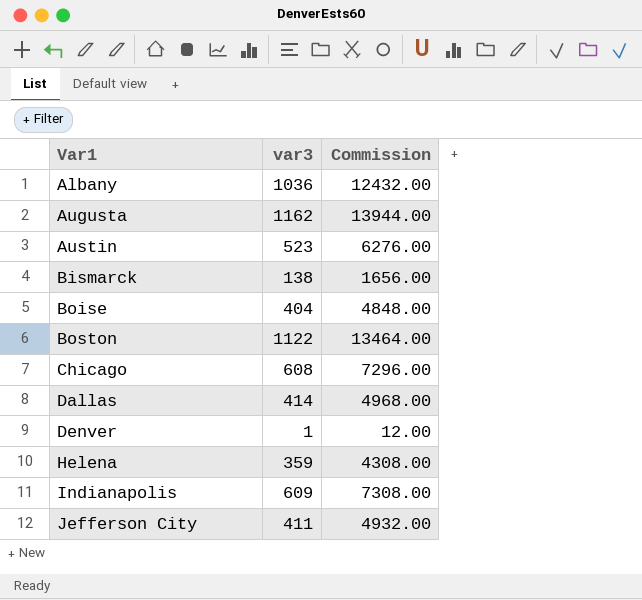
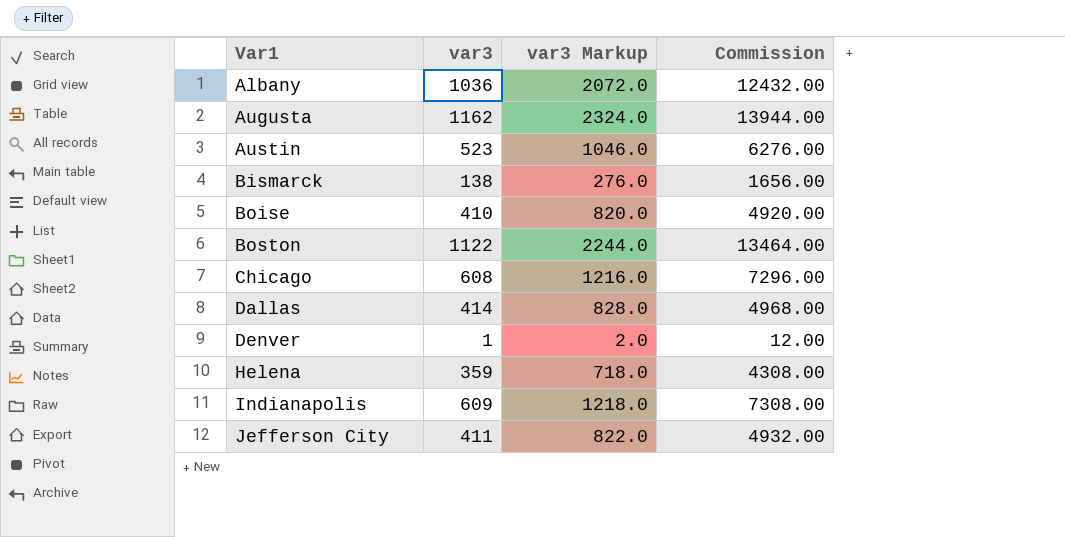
column var3 Markup | formula: none -> [var3] * 2
Boise | var3: 404 -> 410
Boise | Commission: 4848.00 -> 4920.00

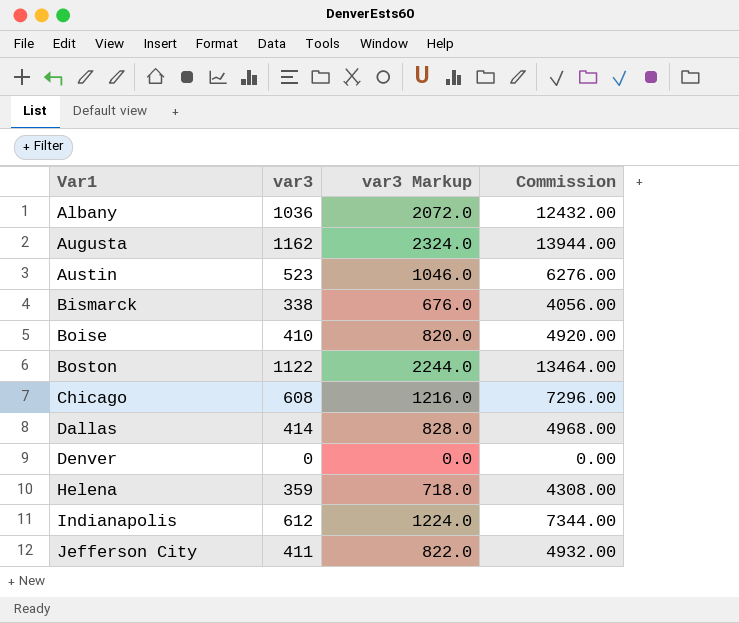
Bismarck | var3: 138 -> 338
Bismarck | var3 Markup: 276.0 -> 676.0
Bismarck | Commission: 1656.00 -> 4056.00
Denver | var3: 1 -> 0
Denver | var3 Markup: 2.0 -> 0.0
Denver | Commission: 12.00 -> 0.00
Indianapolis | var3: 609 -> 612
Indianapolis | var3 Markup: 1218.0 -> 1224.0
Indianapolis | Commission: 7308.00 -> 7344.00

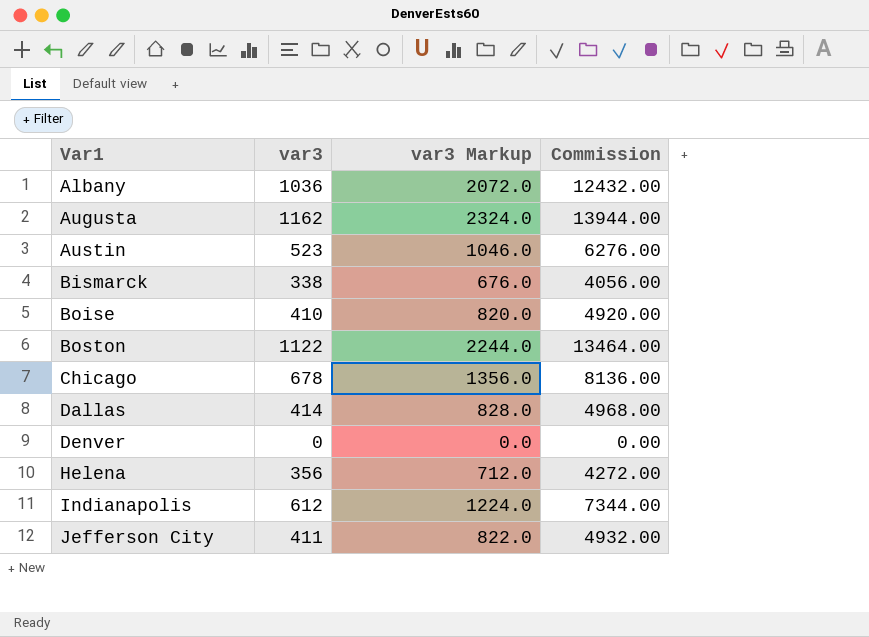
Chicago | var3: 608 -> 678
Chicago | var3 Markup: 1216.0 -> 1356.0
Chicago | Commission: 7296.00 -> 8136.00
Helena | var3: 359 -> 356
Helena | var3 Markup: 718.0 -> 712.0
Helena | Commission: 4308.00 -> 4272.00

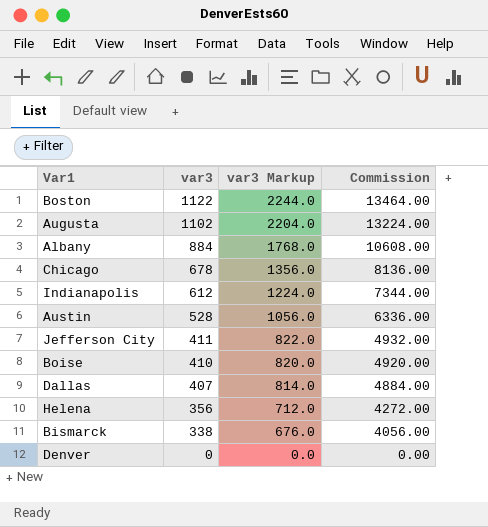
row order: Var1 ascending -> var3 descending
Augusta | var3: 1162 -> 1102
Augusta | var3 Markup: 2324.0 -> 2204.0
Augusta | Commission: 13944.00 -> 13224.00
Albany | var3: 1036 -> 884
Albany | var3 Markup: 2072.0 -> 1768.0
Albany | Commission: 12432.00 -> 10608.00
Austin | var3: 523 -> 528
Austin | var3 Markup: 1046.0 -> 1056.0
Austin | Commission: 6276.00 -> 6336.00
Dallas | var3: 414 -> 407
Dallas | var3 Markup: 828.0 -> 814.0
Dallas | Commission: 4968.00 -> 4884.00

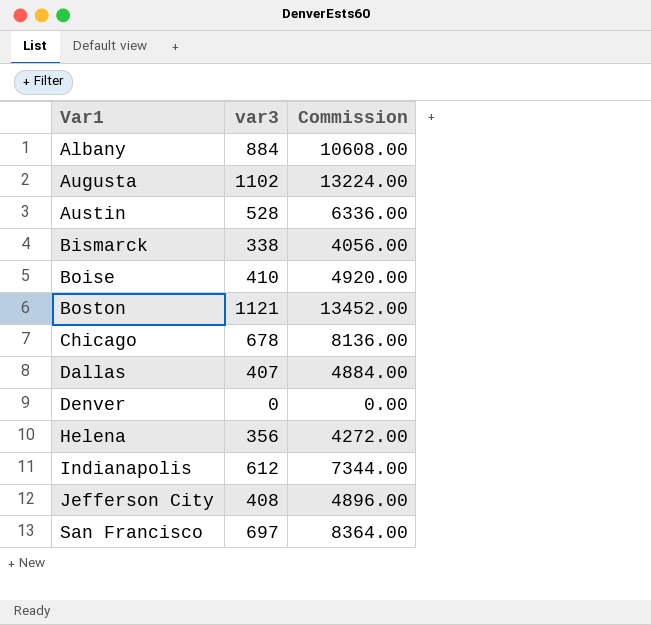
row order: var3 descending -> Var1 ascending
column var3 Markup | formula: [var3] * 2 -> none
Boston | var3: 1122 -> 1121
Boston | Commission: 13464.00 -> 13452.00
Jefferson City | var3: 411 -> 408
Jefferson City | Commission: 4932.00 -> 4896.00
row San Francisco: none -> 697 | 8364.00

